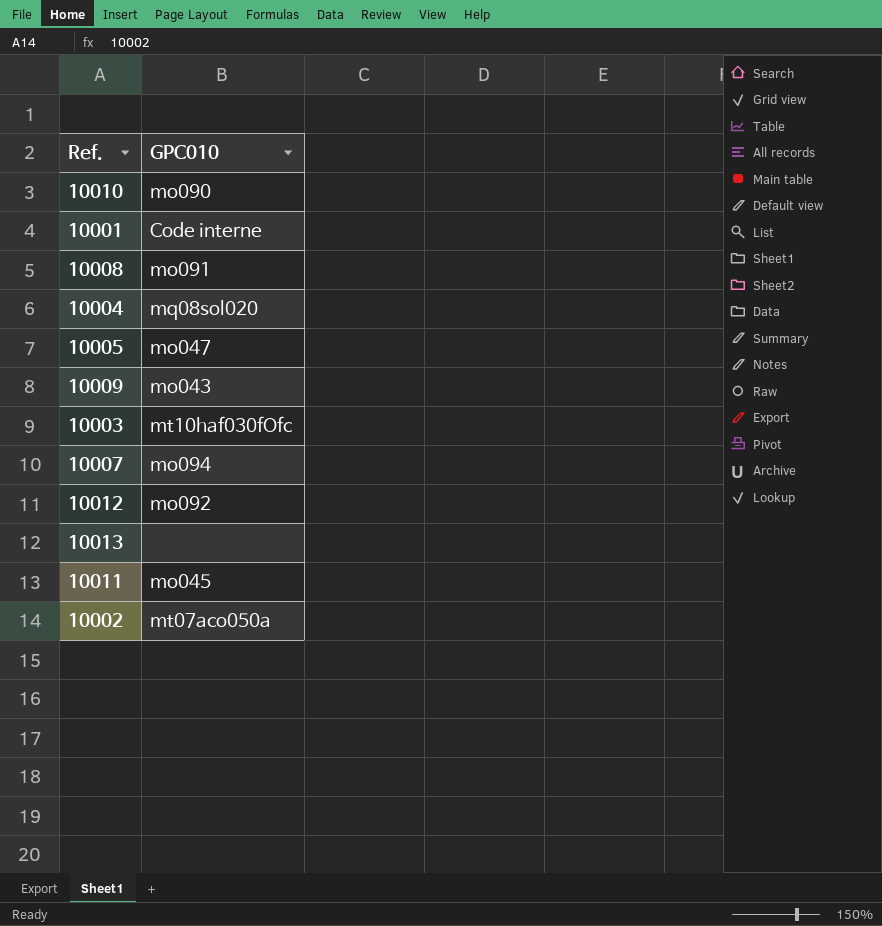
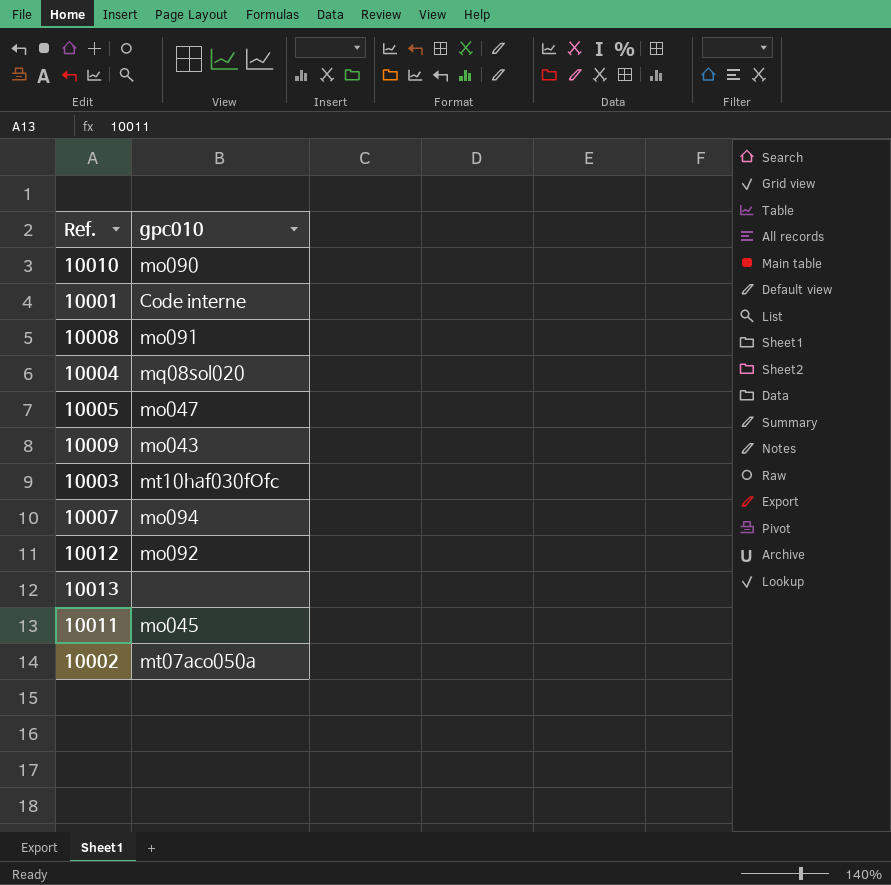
column name: GPC010 -> gpc010

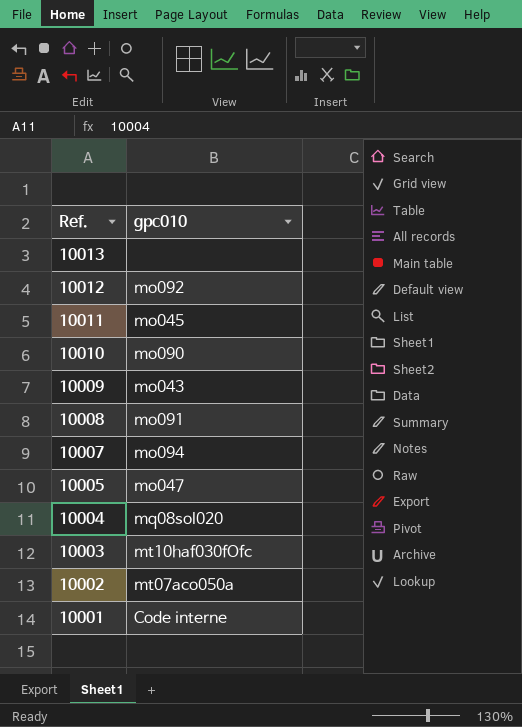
row order: none -> Ref. descending

